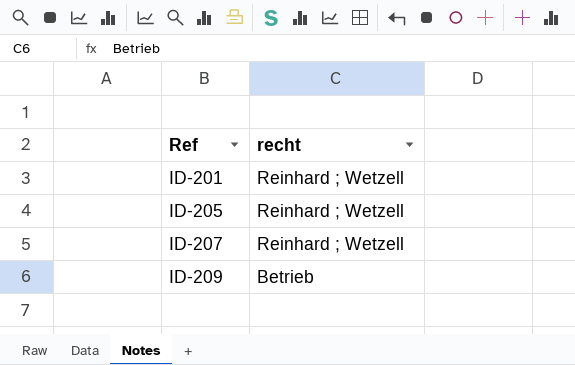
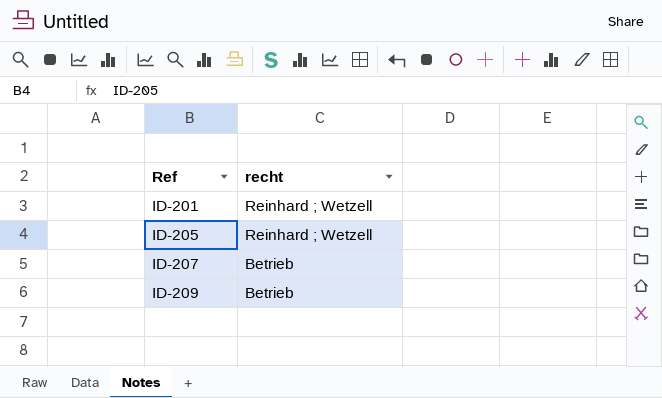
ID-207 | recht: Reinhard ; Wetzell -> Betrieb

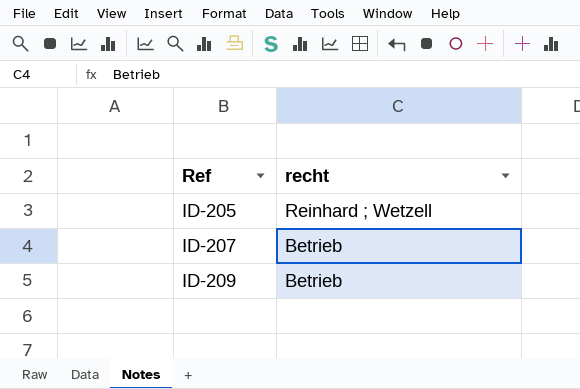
row ID-201: Reinhard ; Wetzell -> none

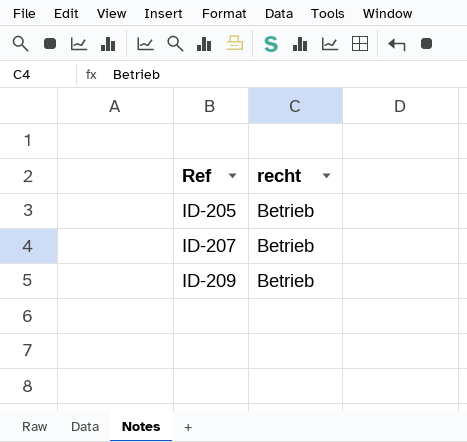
ID-205 | recht: Reinhard ; Wetzell -> Betrieb

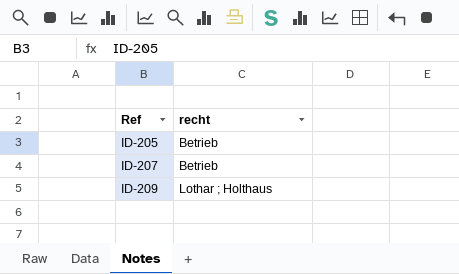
ID-209 | recht: Betrieb -> Lothar ; Holthaus

